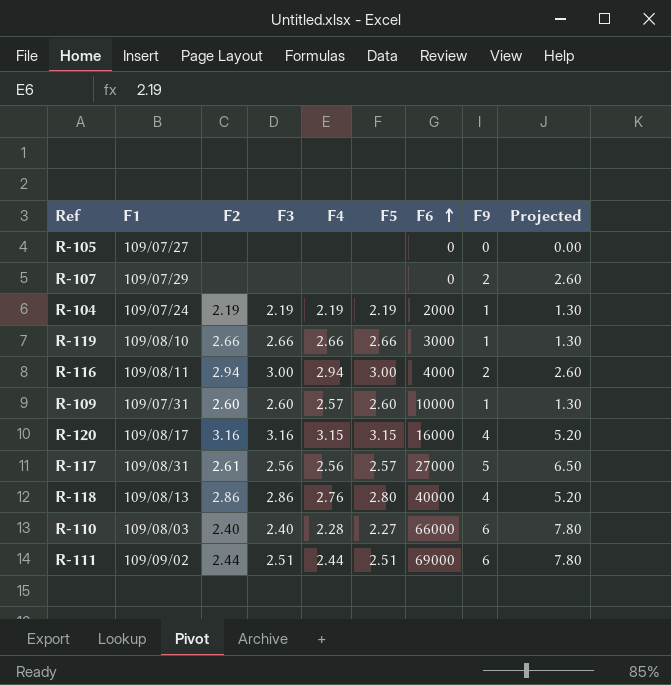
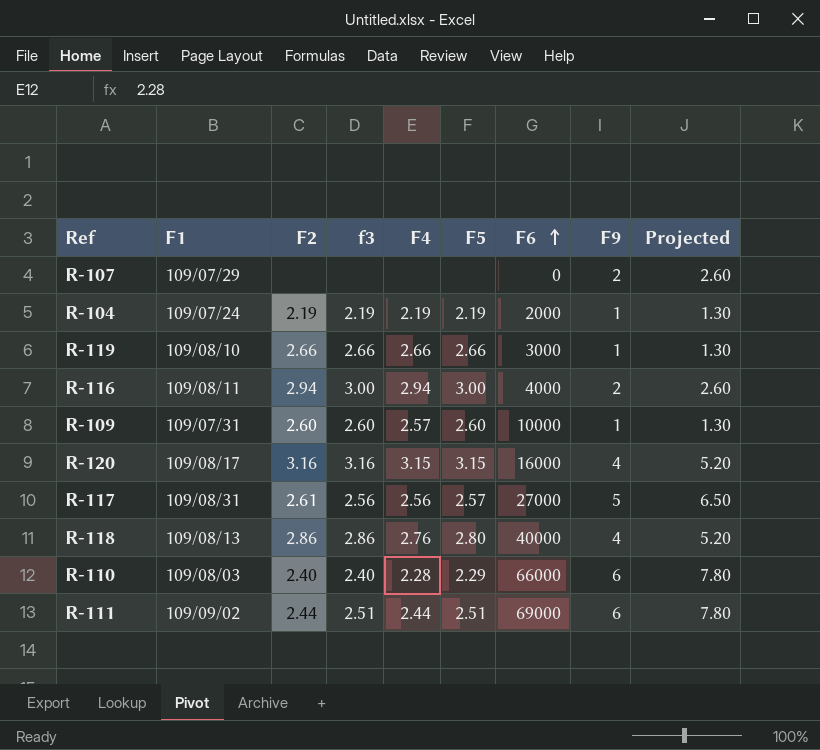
column name: F3 -> f3
row R-105: 109/07/27 | none | none | none | none | 0 | 0 | 0.00 -> none
R-110 | F5: 2.27 -> 2.29

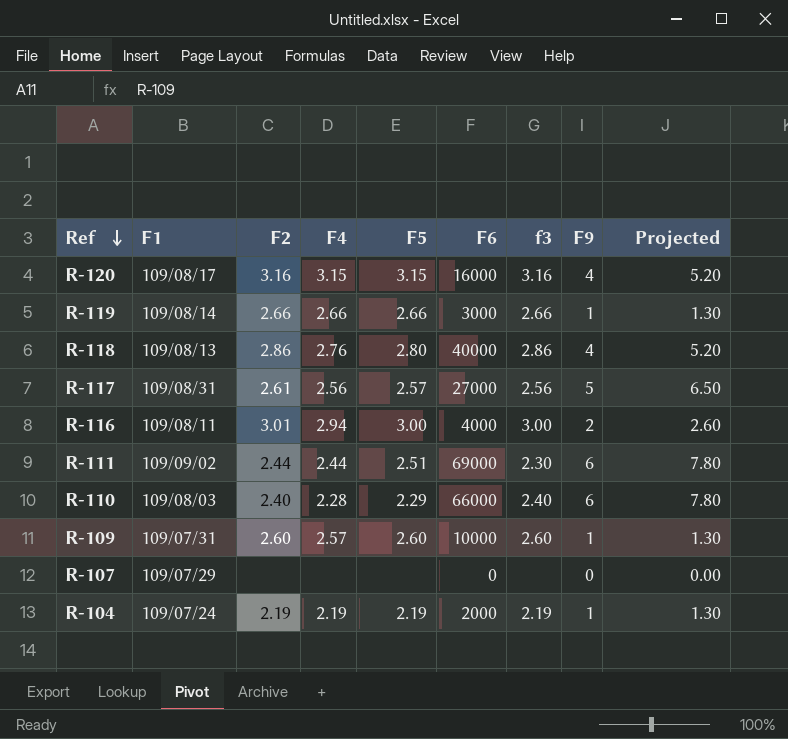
row order: F6 ascending -> Ref descending
column f3 | position: 4 -> 7
R-119 | F1: 109/08/10 -> 109/08/14
R-116 | F2: 2.94 -> 3.01
R-111 | f3: 2.51 -> 2.30
R-107 | F9: 2 -> 0
R-107 | Projected: 2.60 -> 0.00

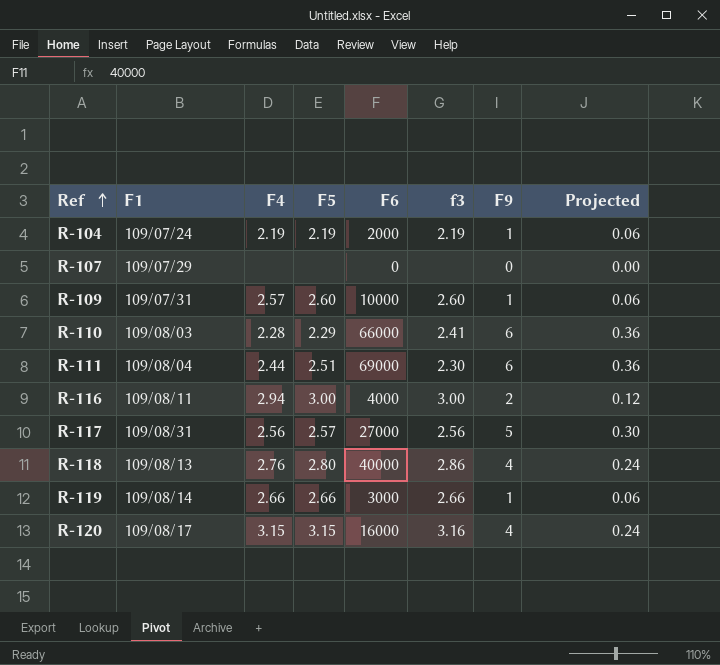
row order: Ref descending -> Ref ascending
column F2 | position: 3 -> none
column Projected | formula: [F9] * 1.3 -> [F9] * 0.06
R-110 | f3: 2.40 -> 2.41
R-111 | F1: 109/09/02 -> 109/08/04

